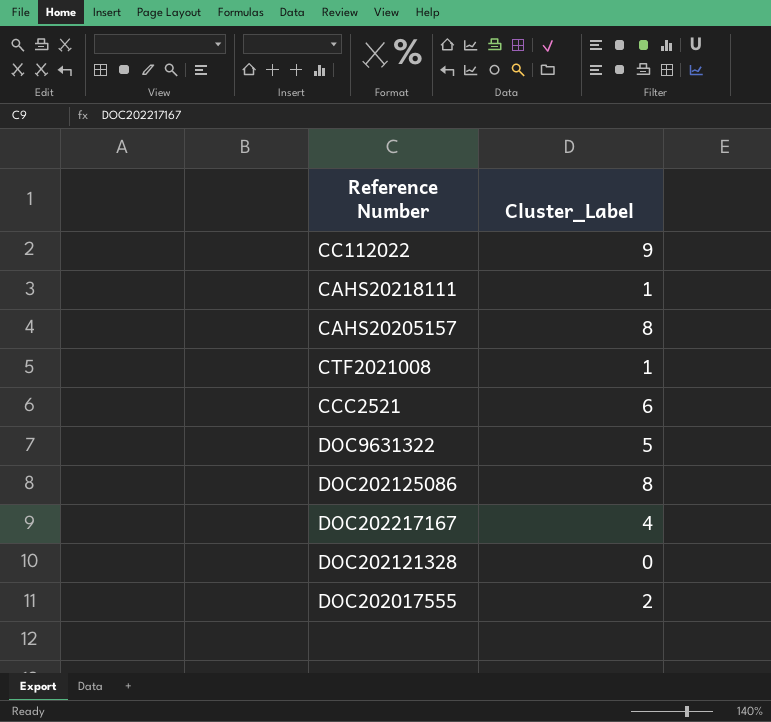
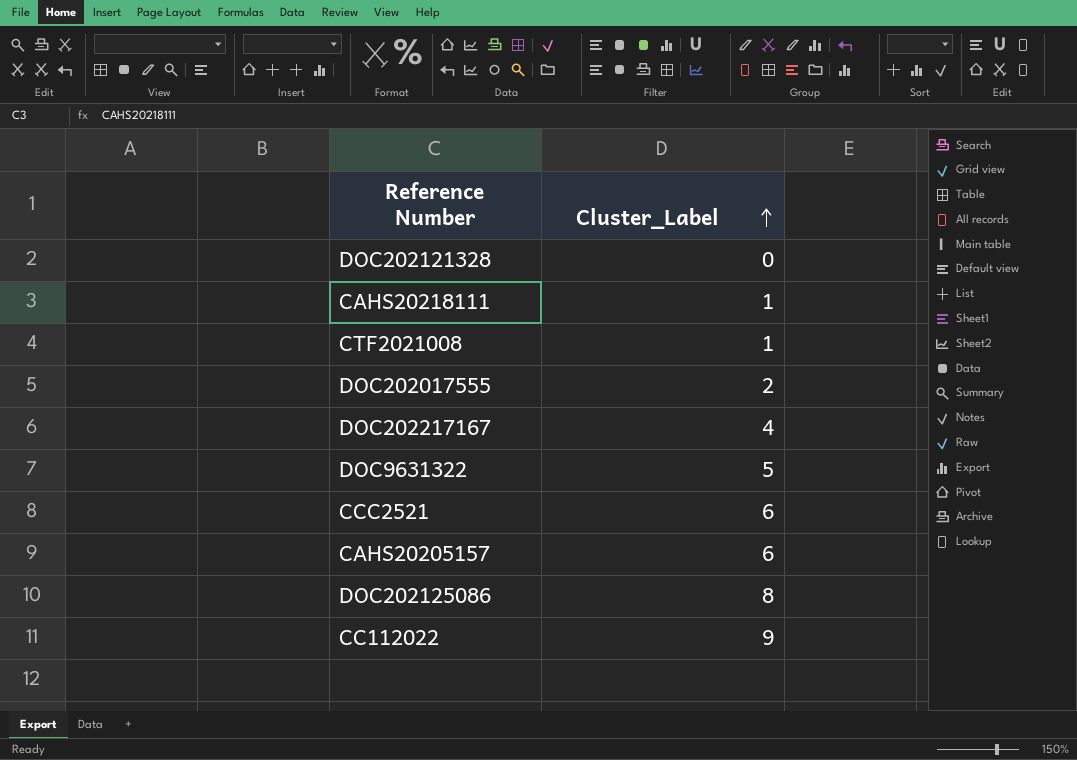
row order: none -> Cluster_Label ascending
CAHS20205157 | Cluster_Label: 8 -> 6

